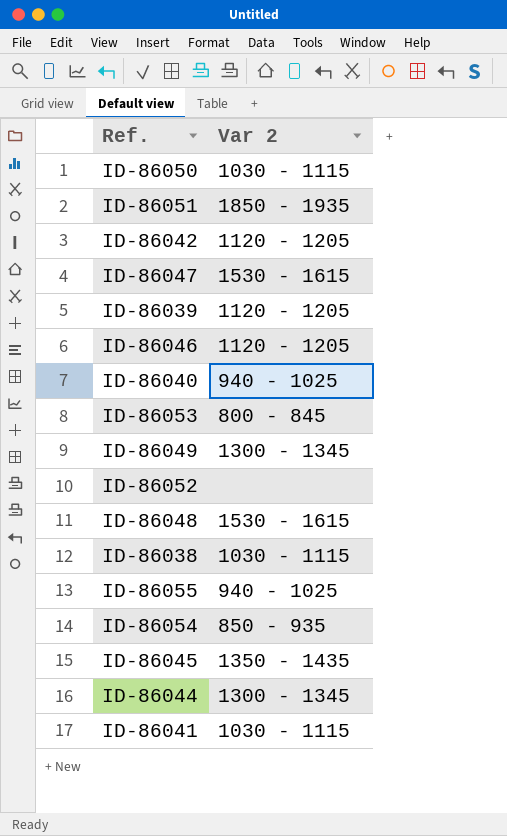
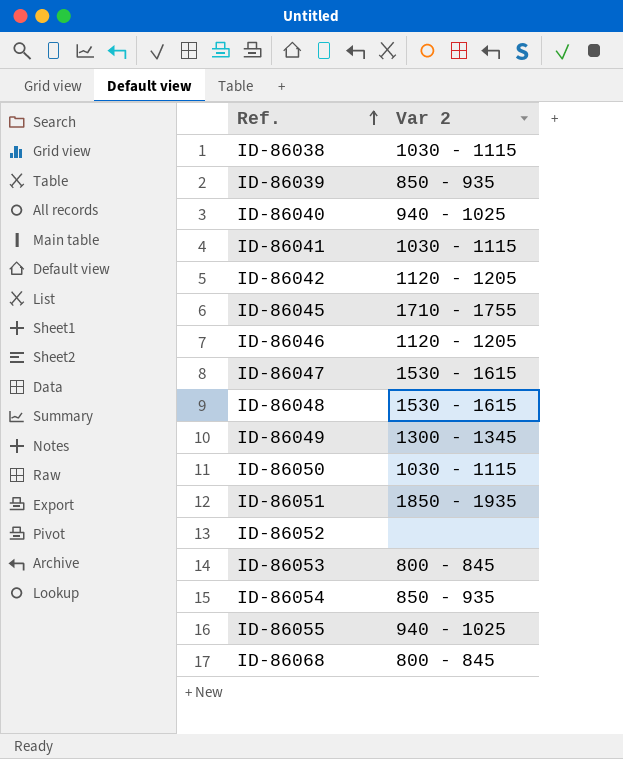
row order: none -> Ref. ascending
row ID-86044: 1300 - 1345 -> none
ID-86039 | Var 2: 1120 - 1205 -> 850 - 935
ID-86045 | Var 2: 1350 - 1435 -> 1710 - 1755
row ID-86068: none -> 800 - 845

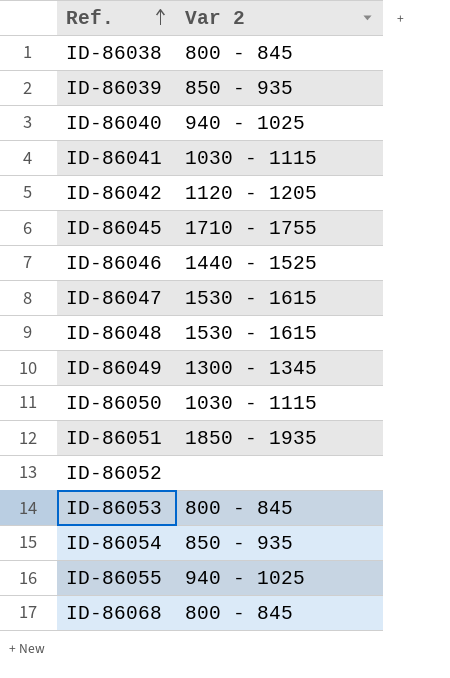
ID-86038 | Var 2: 1030 - 1115 -> 800 - 845
ID-86046 | Var 2: 1120 - 1205 -> 1440 - 1525

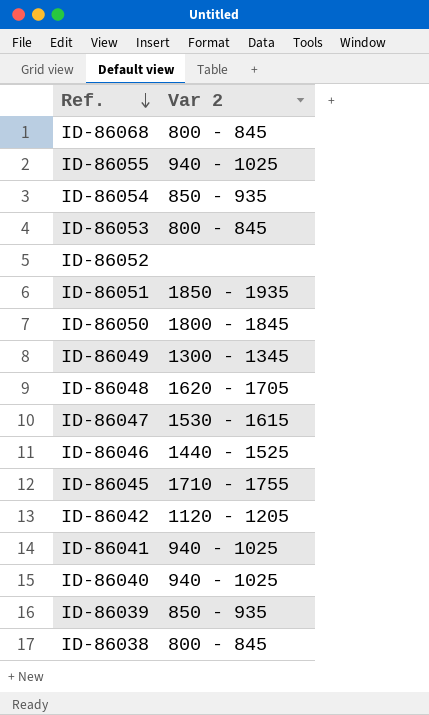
row order: Ref. ascending -> Ref. descending
ID-86050 | Var 2: 1030 - 1115 -> 1800 - 1845
ID-86048 | Var 2: 1530 - 1615 -> 1620 - 1705
ID-86041 | Var 2: 1030 - 1115 -> 940 - 1025

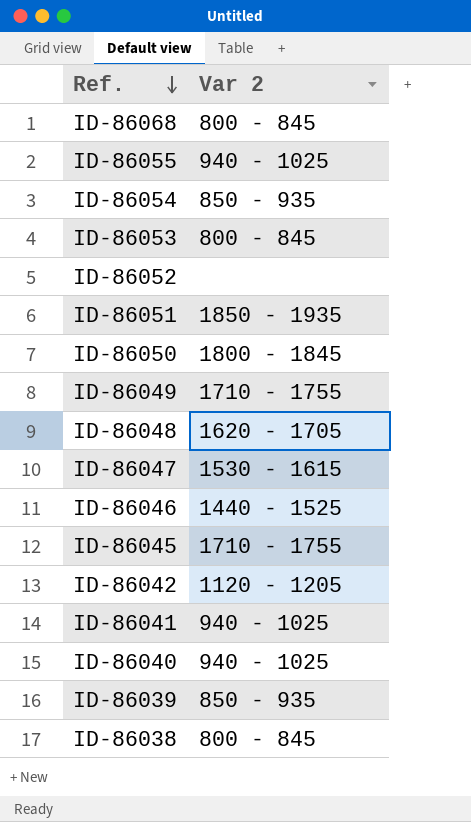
ID-86049 | Var 2: 1300 - 1345 -> 1710 - 1755

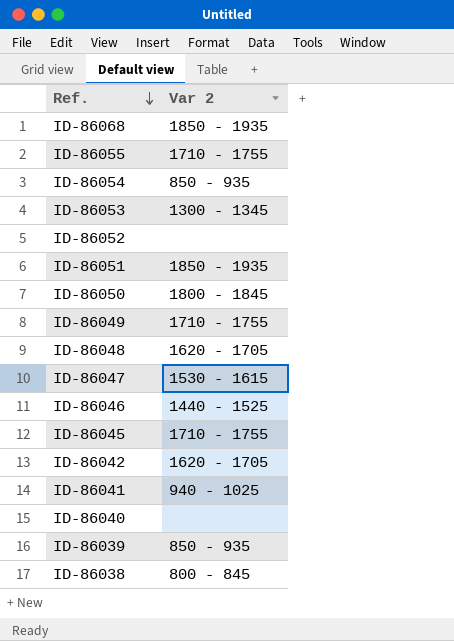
ID-86068 | Var 2: 800 - 845 -> 1850 - 1935
ID-86055 | Var 2: 940 - 1025 -> 1710 - 1755
ID-86053 | Var 2: 800 - 845 -> 1300 - 1345
ID-86042 | Var 2: 1120 - 1205 -> 1620 - 1705
ID-86040 | Var 2: 940 - 1025 -> none

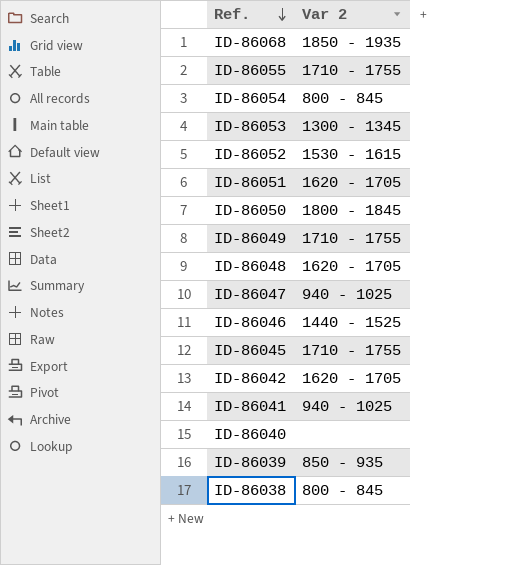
ID-86054 | Var 2: 850 - 935 -> 800 - 845
ID-86052 | Var 2: none -> 1530 - 1615
ID-86051 | Var 2: 1850 - 1935 -> 1620 - 1705
ID-86047 | Var 2: 1530 - 1615 -> 940 - 1025

